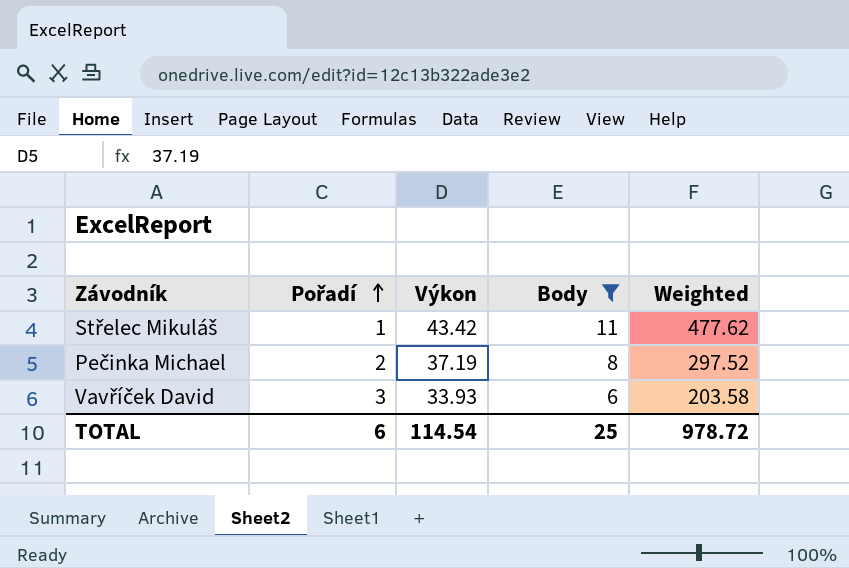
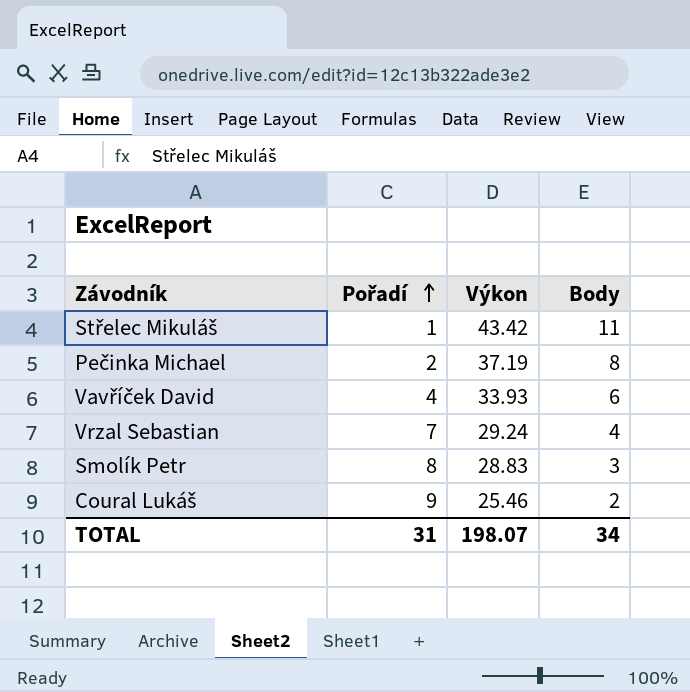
filter: Body >= 6 -> none
column Weighted | formula: [Výkon] * [Body] -> none
Vavříček David | Pořadí: 3 -> 4
TOTAL | Pořadí: 6 -> 31
TOTAL | Výkon: 114.54 -> 198.07
TOTAL | Body: 25 -> 34

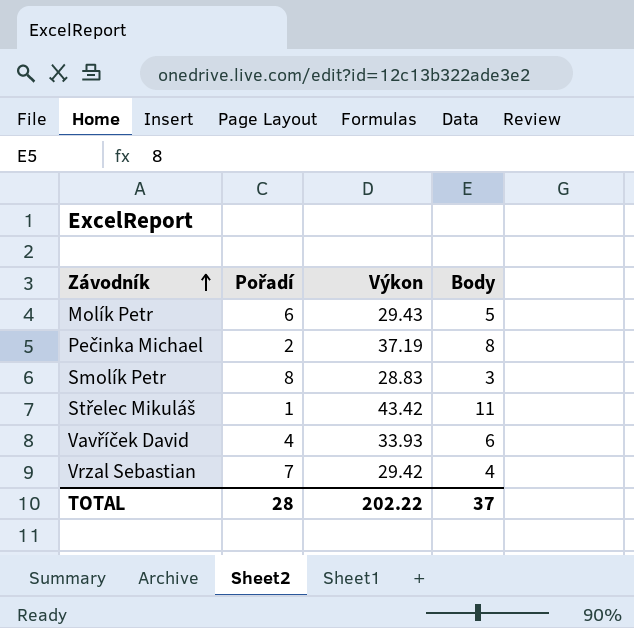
row order: Pořadí ascending -> Závodník ascending
row Coural Lukáš: 9 | 25.46 | 2 -> none
row Molík Petr: none -> 6 | 29.43 | 5
Vrzal Sebastian | Výkon: 29.24 -> 29.42
TOTAL | Pořadí: 31 -> 28
TOTAL | Výkon: 198.07 -> 202.22
TOTAL | Body: 34 -> 37

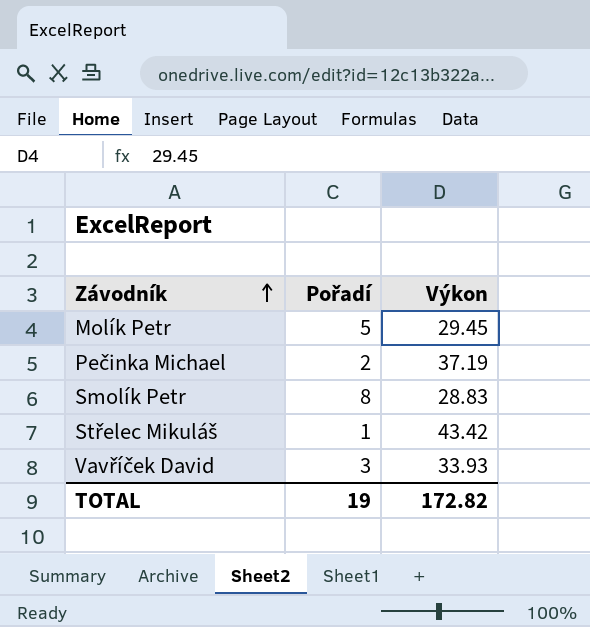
column Body | position: 4 -> none
row Vrzal Sebastian: 7 | 29.42 | 4 -> none
Molík Petr | Pořadí: 6 -> 5
Molík Petr | Výkon: 29.43 -> 29.45
Vavříček David | Pořadí: 4 -> 3
TOTAL | Pořadí: 28 -> 19
TOTAL | Výkon: 202.22 -> 172.82

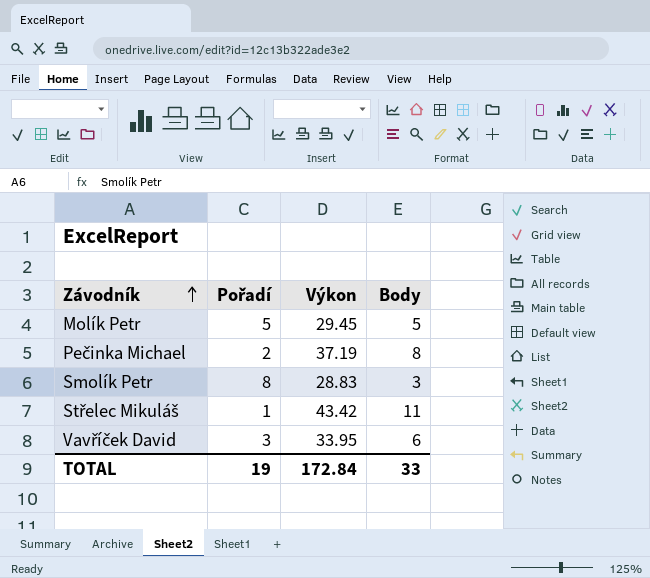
column Body | position: none -> 4
Vavříček David | Výkon: 33.93 -> 33.95
TOTAL | Výkon: 172.82 -> 172.84

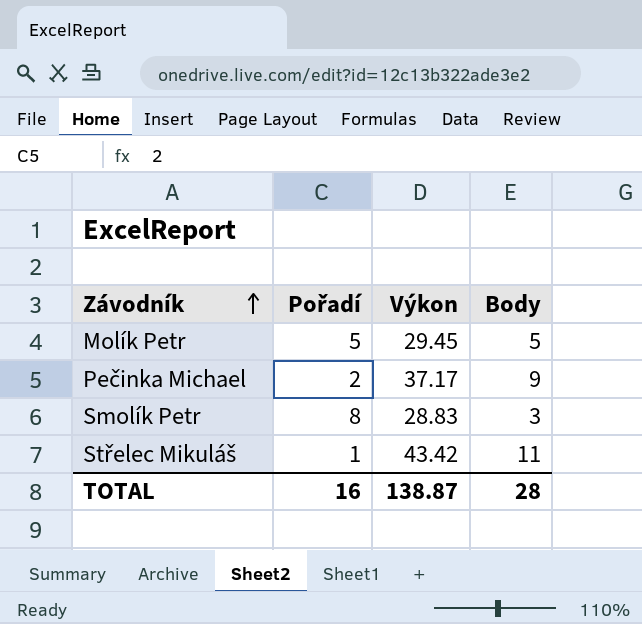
row Vavříček David: 3 | 33.95 | 6 -> none
Pečinka Michael | Výkon: 37.19 -> 37.17
Pečinka Michael | Body: 8 -> 9
TOTAL | Pořadí: 19 -> 16
TOTAL | Výkon: 172.84 -> 138.87
TOTAL | Body: 33 -> 28

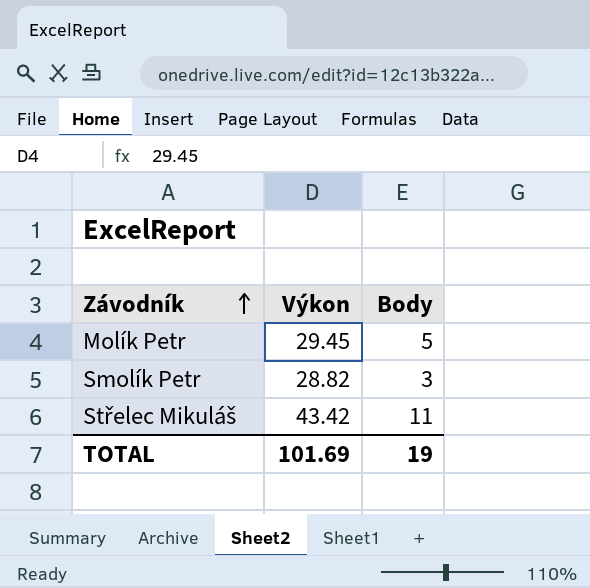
column Pořadí | position: 2 -> none
row Pečinka Michael: 2 | 37.17 | 9 -> none
Smolík Petr | Výkon: 28.83 -> 28.82
TOTAL | Výkon: 138.87 -> 101.69
TOTAL | Body: 28 -> 19

